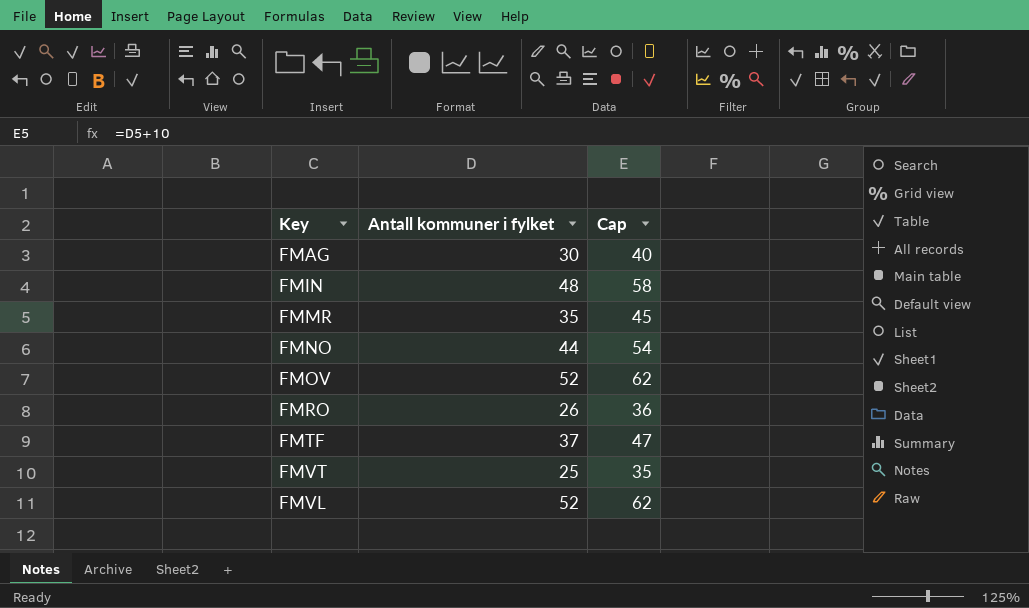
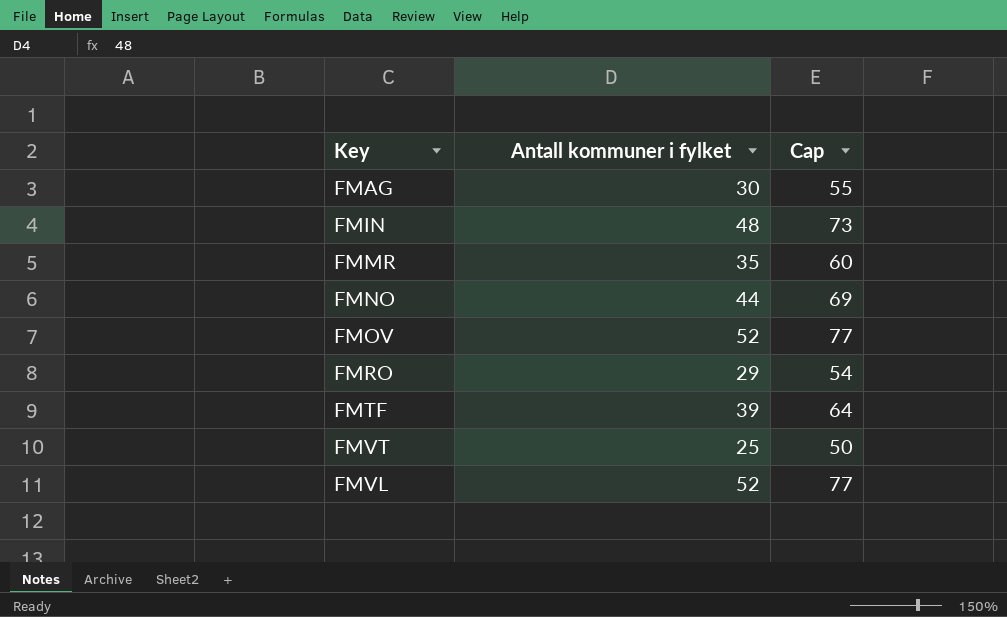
column Cap | formula: [Antall kommuner i fylket] + 10 -> [Antall kommuner i fylket] + 25
FMRO | Antall kommuner i fylket: 26 -> 29
FMTF | Antall kommuner i fylket: 37 -> 39

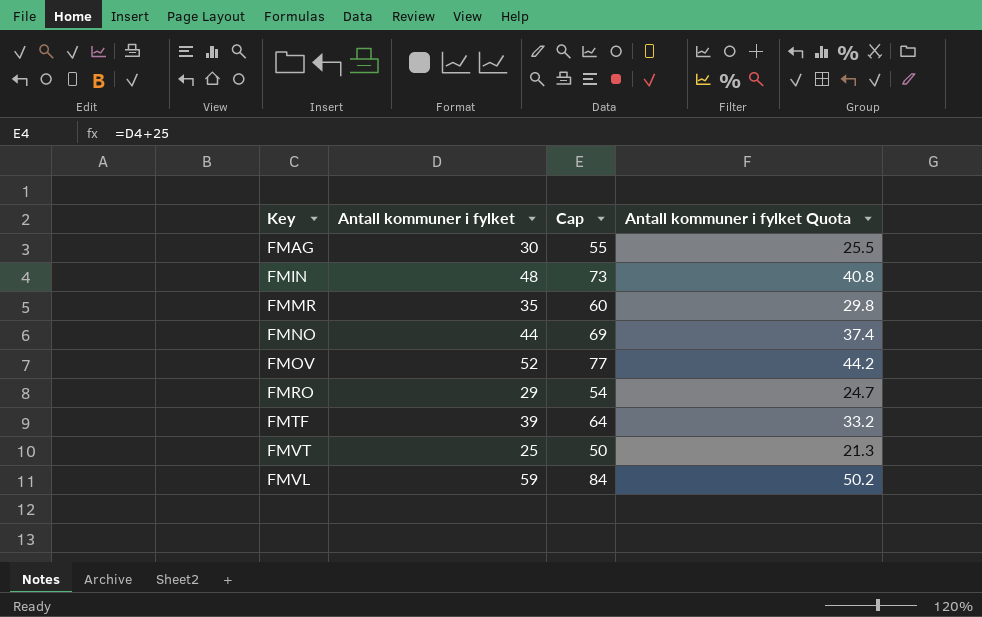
column Antall kommuner i fylket Quota | formula: none -> [Antall kommuner i fylket] * 0.85
FMVL | Antall kommuner i fylket: 52 -> 59
FMVL | Cap: 77 -> 84

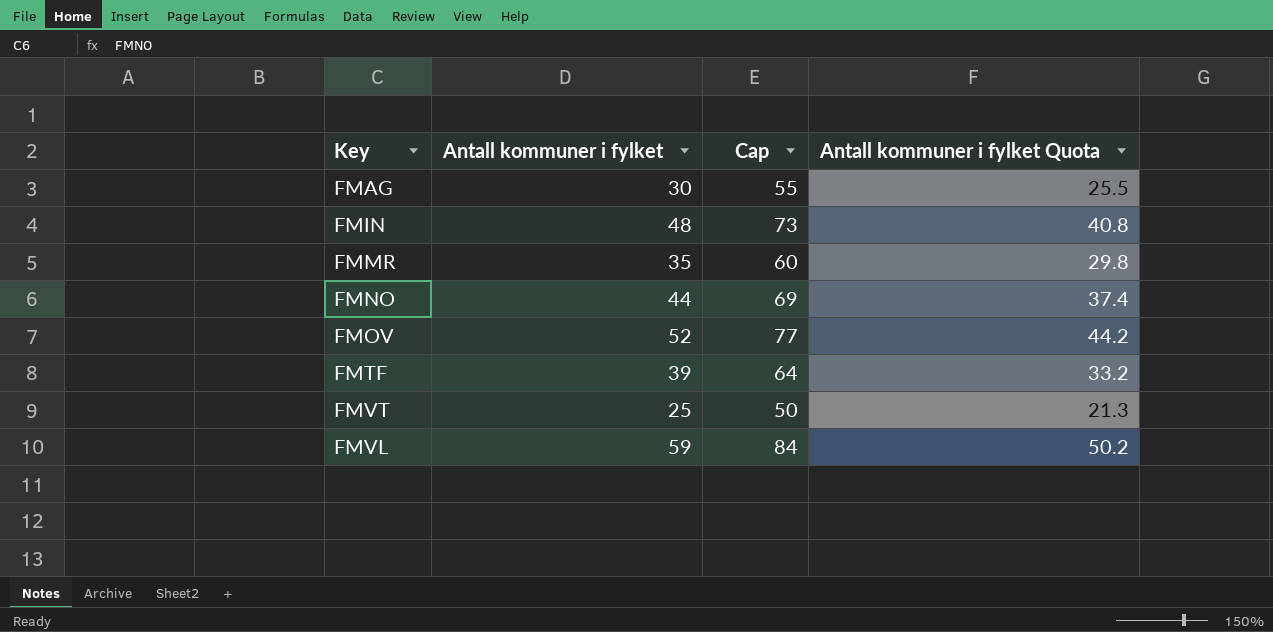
row FMRO: 29 | 54 | 24.7 -> none

